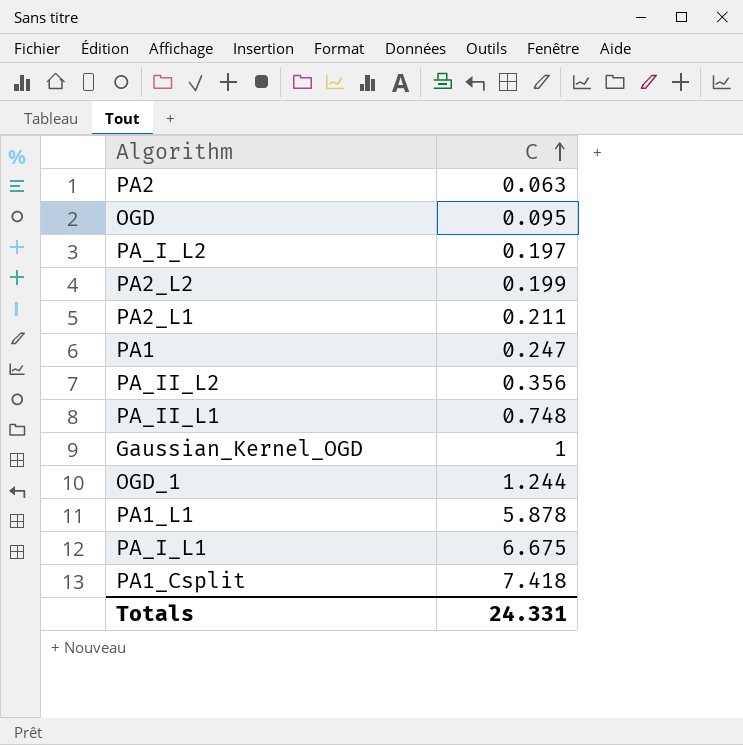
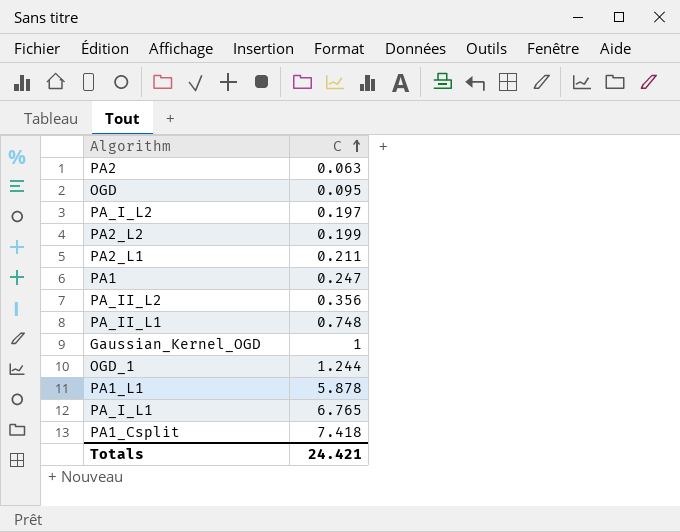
PA_I_L1 | C: 6.675 -> 6.765
Totals | C: 24.331 -> 24.421

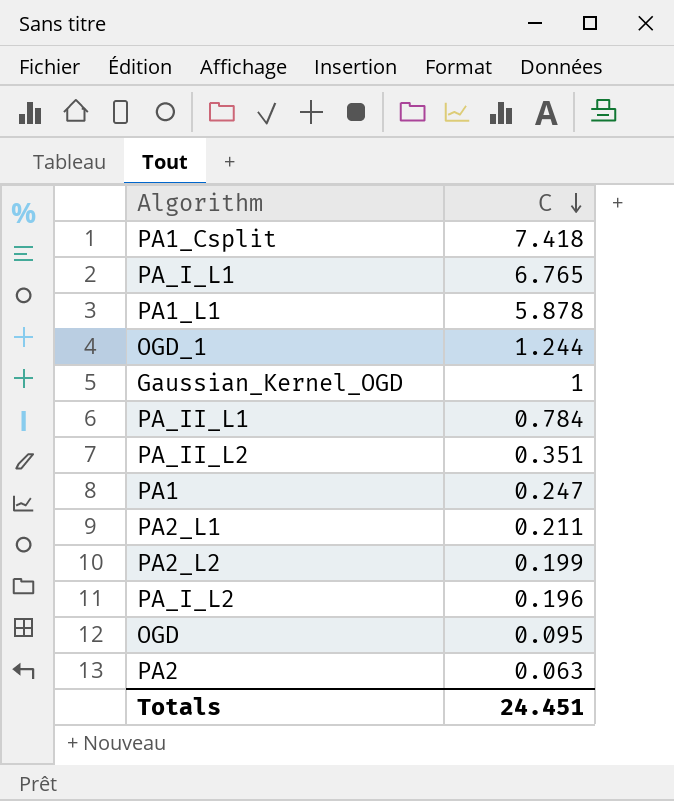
row order: C ascending -> C descending
PA_II_L1 | C: 0.748 -> 0.784
PA_II_L2 | C: 0.356 -> 0.351
PA_I_L2 | C: 0.197 -> 0.196
Totals | C: 24.421 -> 24.451

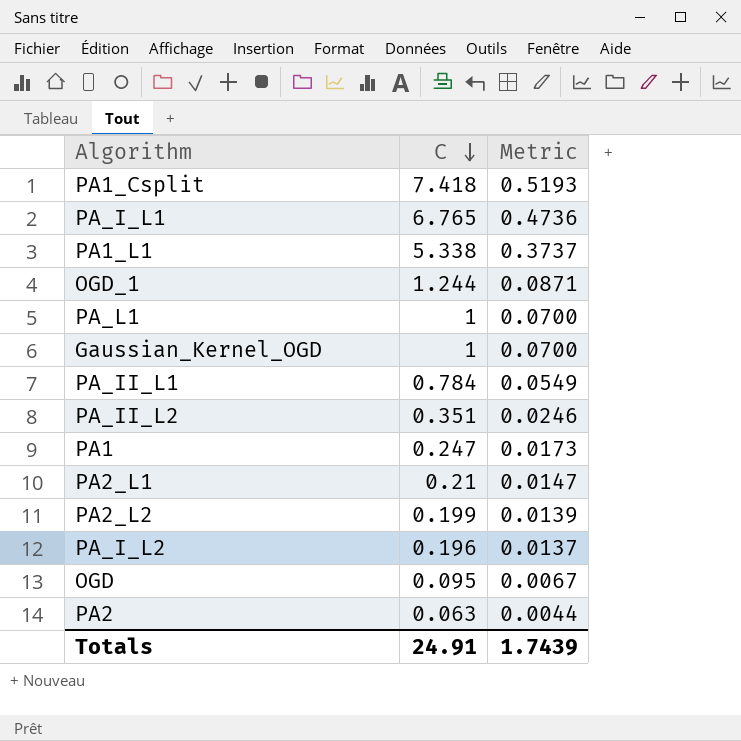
column Metric | formula: none -> [C] * 0.07
PA1_L1 | C: 5.878 -> 5.338
row PA_L1: none -> 1 | 0.0700
PA2_L1 | C: 0.211 -> 0.21
Totals | C: 24.451 -> 24.91

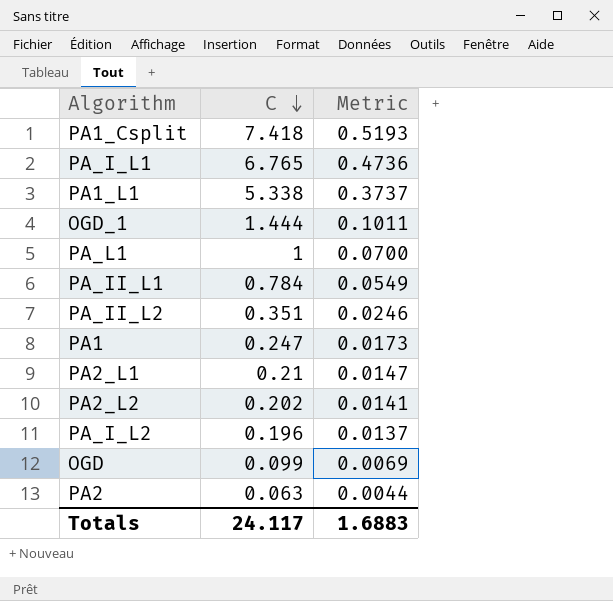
row Gaussian_Kernel_OGD: 1 | 0.0700 -> none
OGD_1 | C: 1.244 -> 1.444
OGD_1 | Metric: 0.0871 -> 0.1011
PA2_L2 | C: 0.199 -> 0.202
PA2_L2 | Metric: 0.0139 -> 0.0141
OGD | C: 0.095 -> 0.099
OGD | Metric: 0.0067 -> 0.0069
Totals | C: 24.91 -> 24.117
Totals | Metric: 1.7439 -> 1.6883

